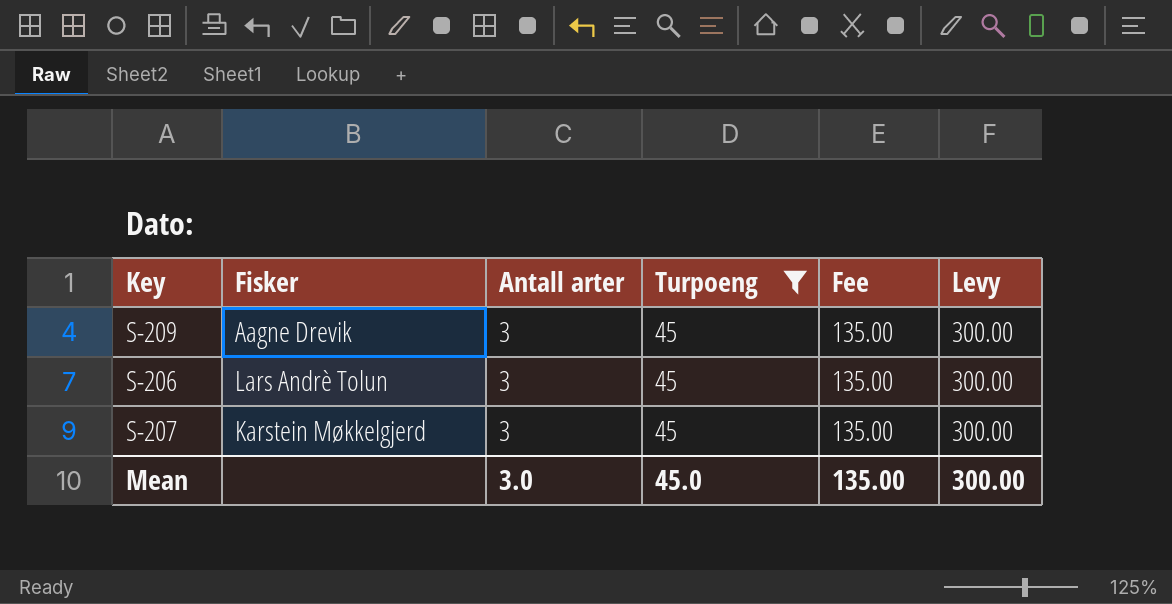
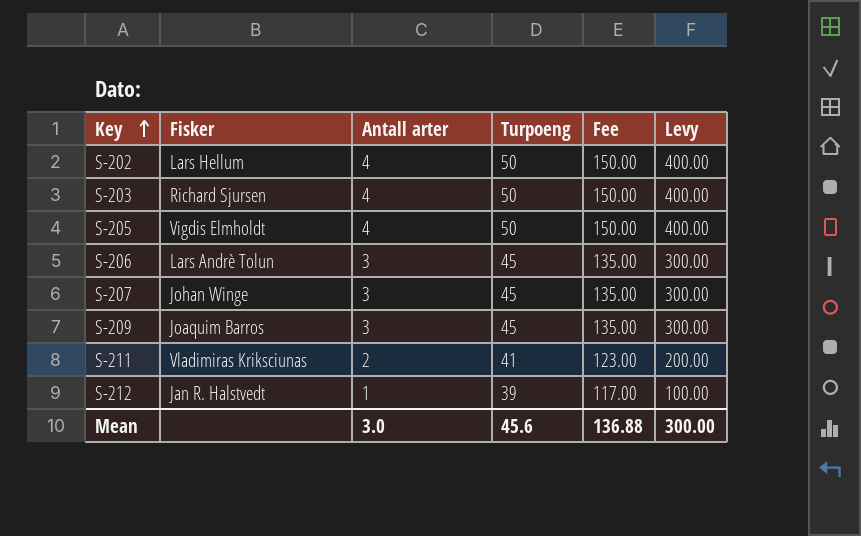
filter: Turpoeng = 45 -> none
row order: none -> Key ascending
S-207 | Fisker: Karstein Møkkelgjerd -> Johan Winge
S-209 | Fisker: Aagne Drevik -> Joaquim Barros
Mean | Turpoeng: 45.0 -> 45.6
Mean | Fee: 135.00 -> 136.88

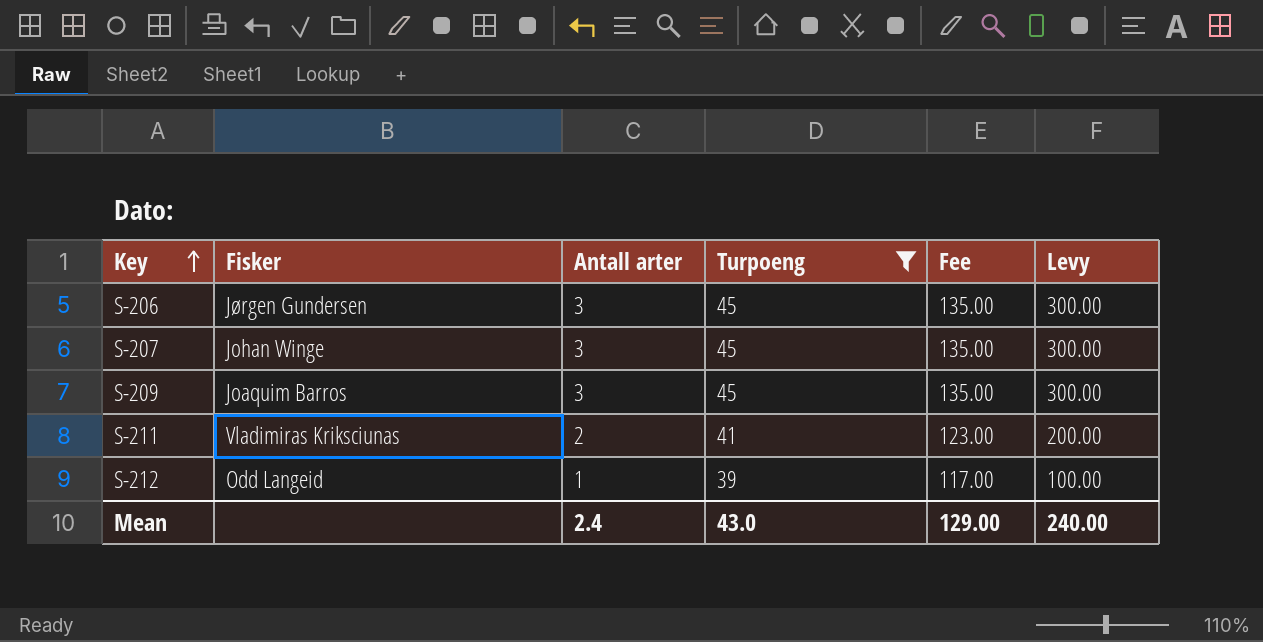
filter: none -> Turpoeng != 50
S-206 | Fisker: Lars Andrè Tolun -> Jørgen Gundersen
S-212 | Fisker: Jan R. Halstvedt -> Odd Langeid
Mean | Antall arter: 3.0 -> 2.4
Mean | Turpoeng: 45.6 -> 43.0
Mean | Fee: 136.88 -> 129.00
Mean | Levy: 300.00 -> 240.00

